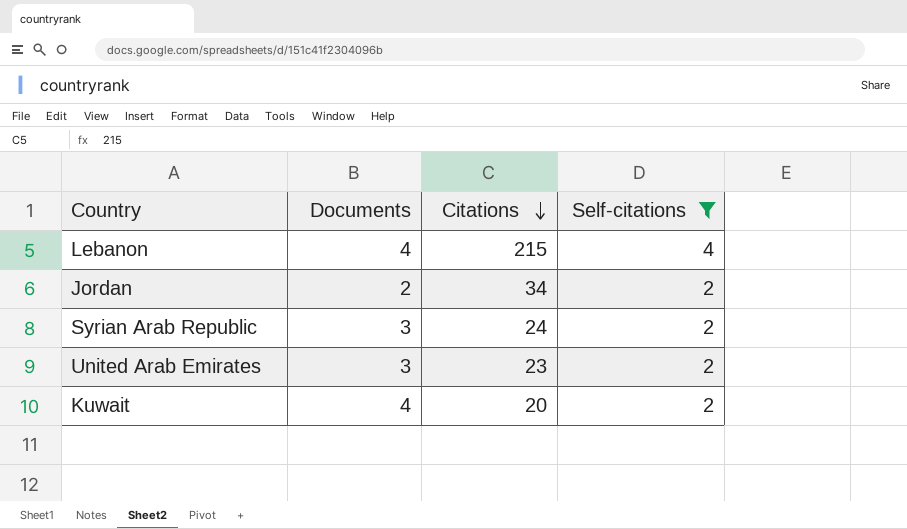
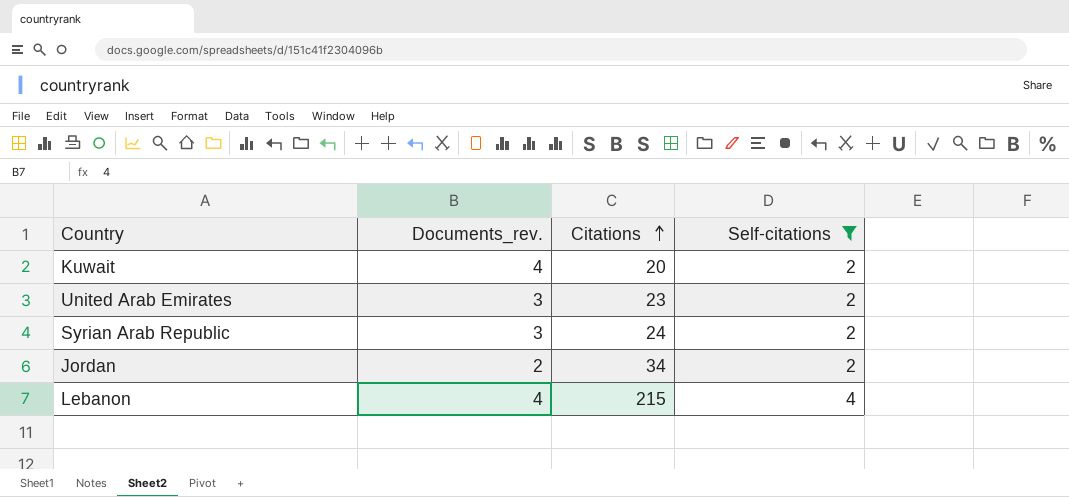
row order: Citations descending -> Citations ascending
column name: Documents -> Documents_rev.

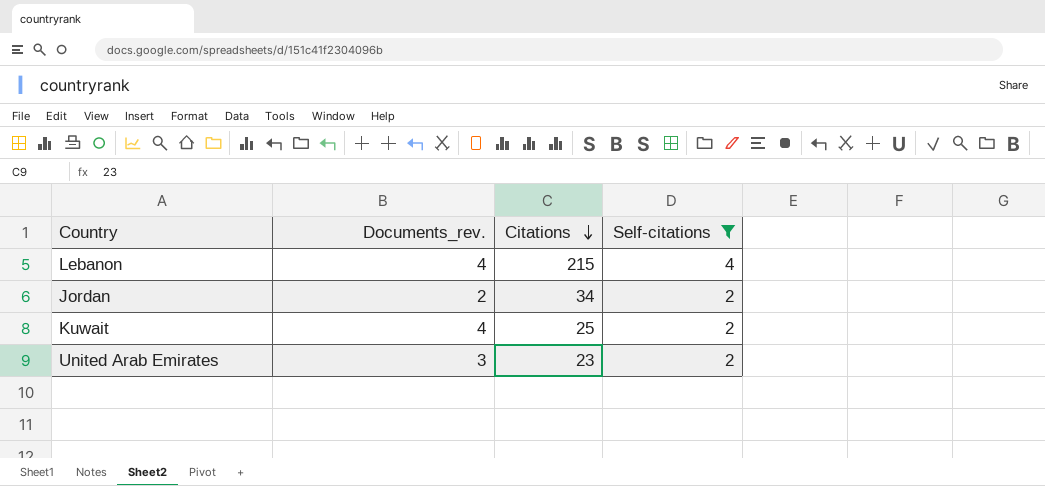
row order: Citations ascending -> Citations descending
row Syrian Arab Republic: 3 | 24 | 2 -> none
Kuwait | Citations: 20 -> 25

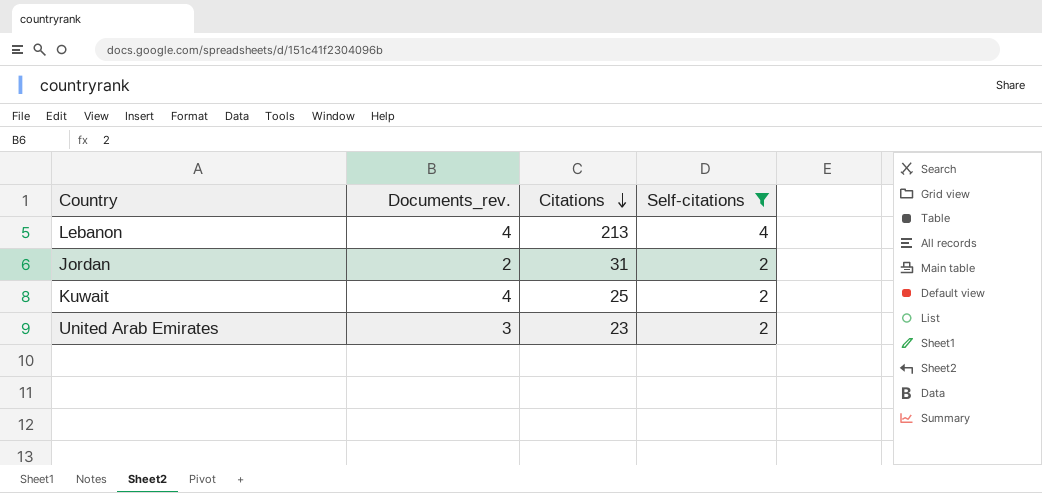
Lebanon | Citations: 215 -> 213
Jordan | Citations: 34 -> 31

